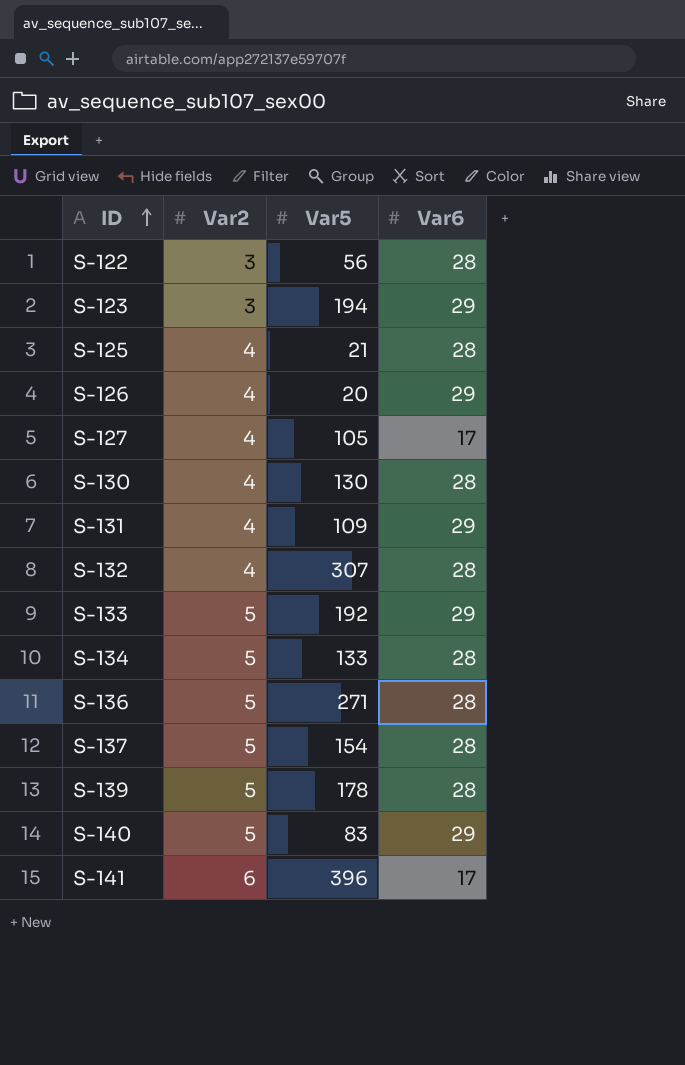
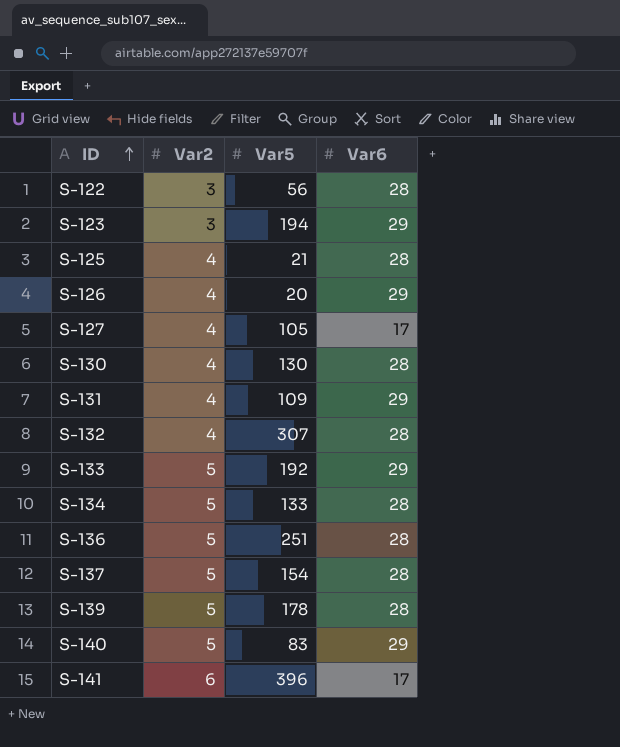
S-136 | Var5: 271 -> 251

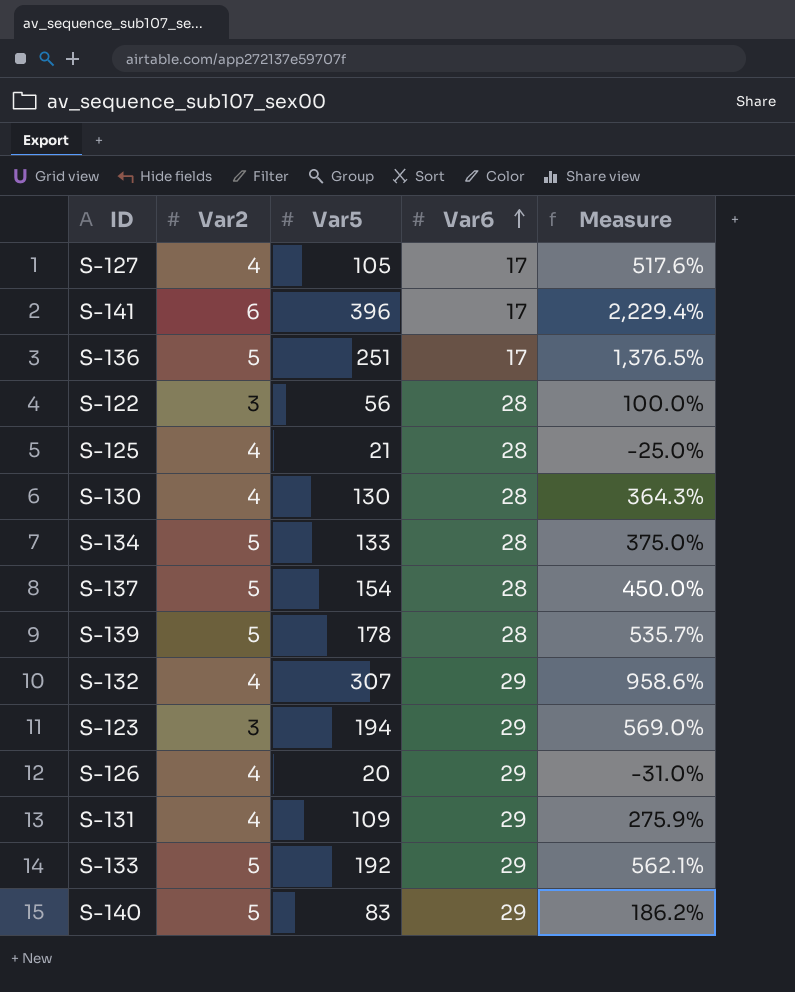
row order: ID ascending -> Var6 ascending
column Measure | formula: none -> ([Var5] - [Var6]) / [Var6]
S-136 | Var6: 28 -> 17
S-132 | Var6: 28 -> 29

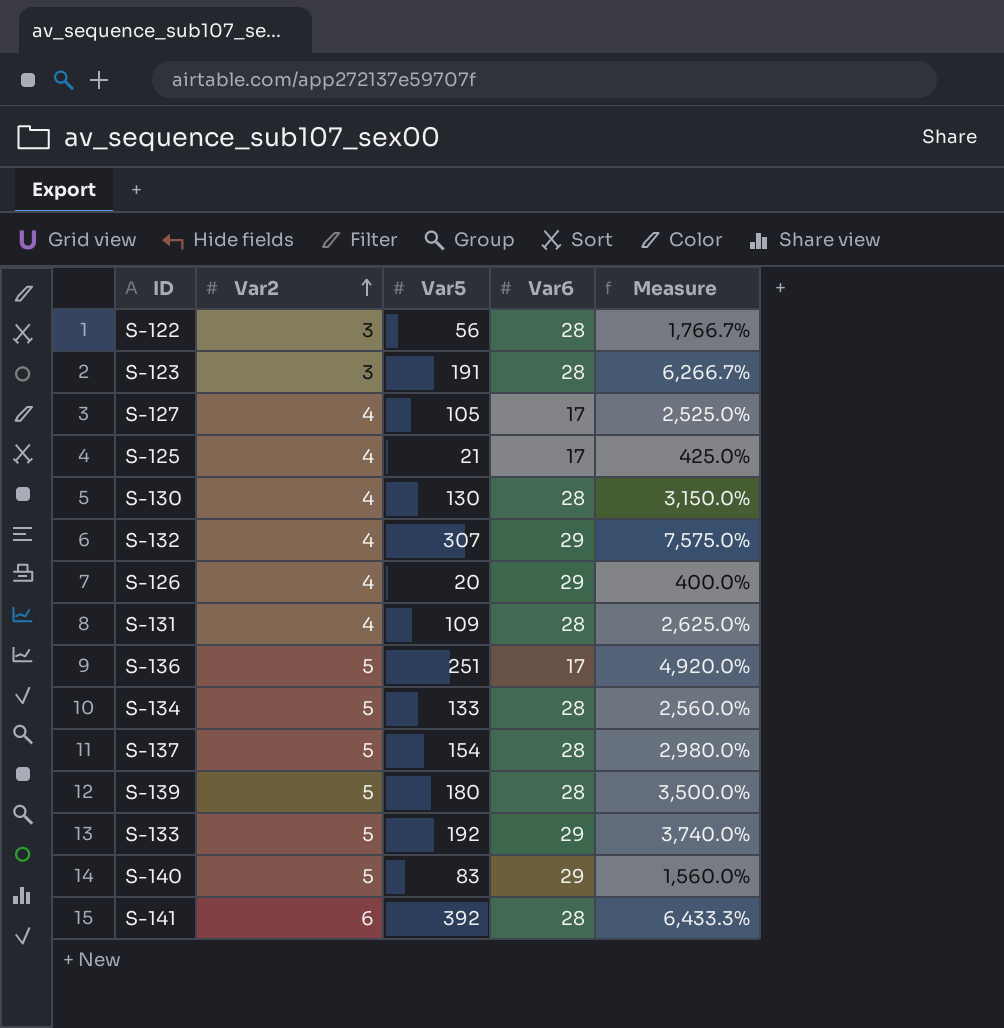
row order: Var6 ascending -> Var2 ascending
column Measure | formula: ([Var5] - [Var6]) / [Var6] -> ([Var5] - [Var2]) / [Var2]
S-123 | Var5: 194 -> 191
S-123 | Var6: 29 -> 28
S-125 | Var6: 28 -> 17
S-131 | Var6: 29 -> 28
S-139 | Var5: 178 -> 180
S-141 | Var5: 396 -> 392
S-141 | Var6: 17 -> 28

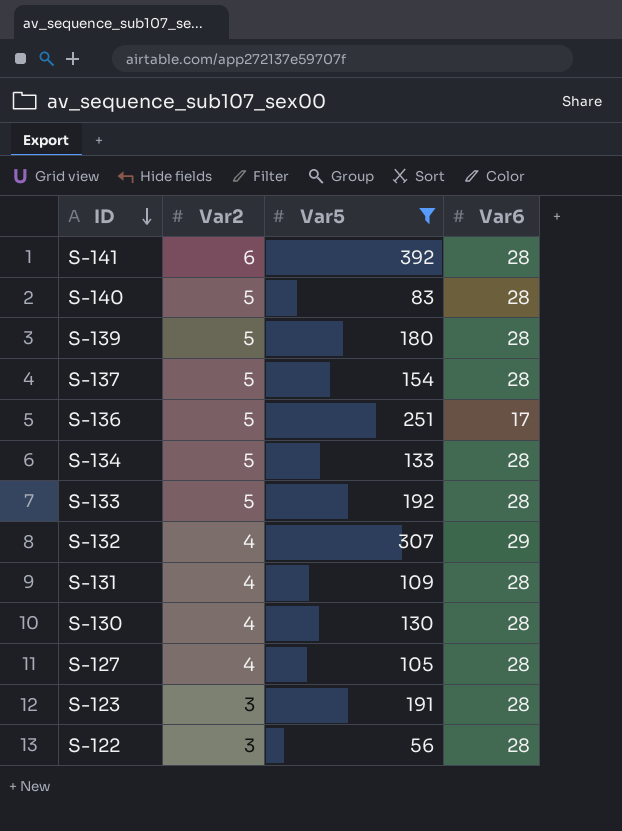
filter: none -> Var5 >= 56
row order: Var2 ascending -> ID descending
column Measure | formula: ([Var5] - [Var2]) / [Var2] -> none
S-140 | Var6: 29 -> 28
S-133 | Var6: 29 -> 28
S-127 | Var6: 17 -> 28

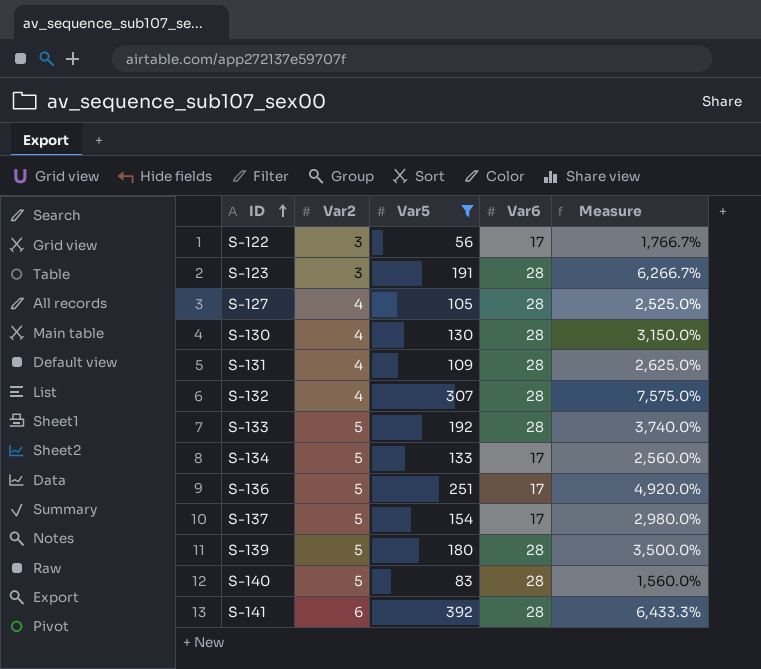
row order: ID descending -> ID ascending
column Measure | formula: none -> ([Var5] - [Var2]) / [Var2]
S-122 | Var6: 28 -> 17
S-132 | Var6: 29 -> 28
S-134 | Var6: 28 -> 17
S-137 | Var6: 28 -> 17

